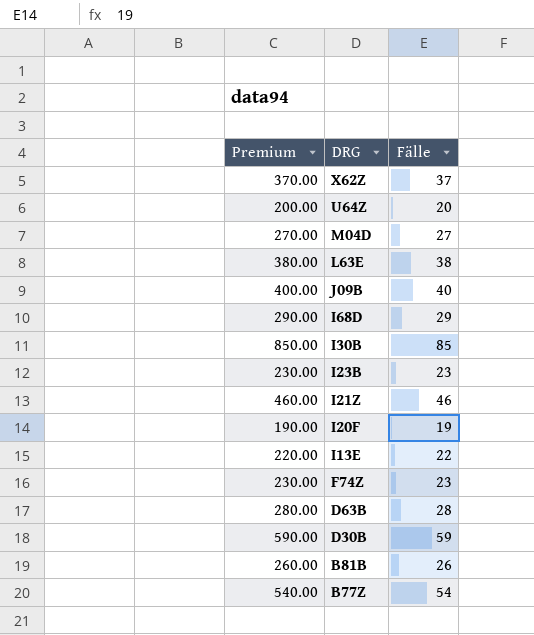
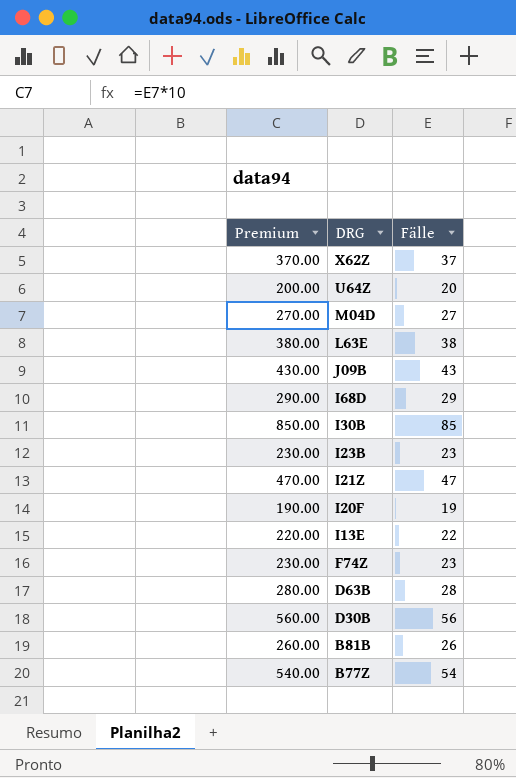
J09B | Premium: 400.00 -> 430.00
J09B | Fälle: 40 -> 43
I21Z | Premium: 460.00 -> 470.00
I21Z | Fälle: 46 -> 47
D30B | Premium: 590.00 -> 560.00
D30B | Fälle: 59 -> 56

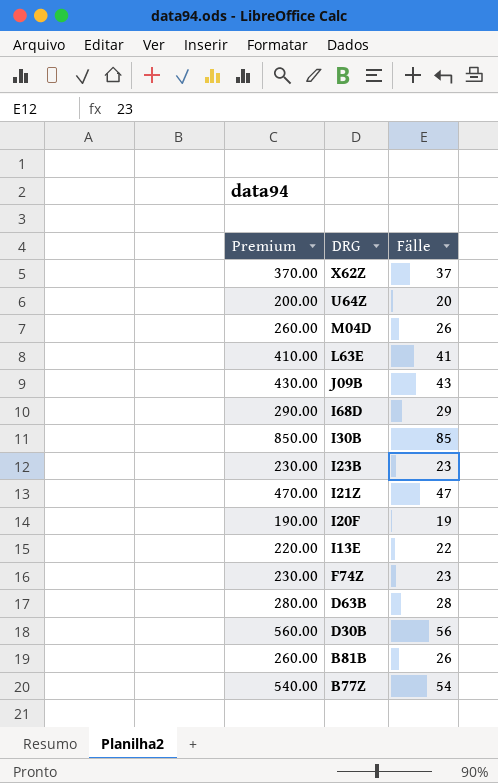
M04D | Premium: 270.00 -> 260.00
M04D | Fälle: 27 -> 26
L63E | Premium: 380.00 -> 410.00
L63E | Fälle: 38 -> 41

